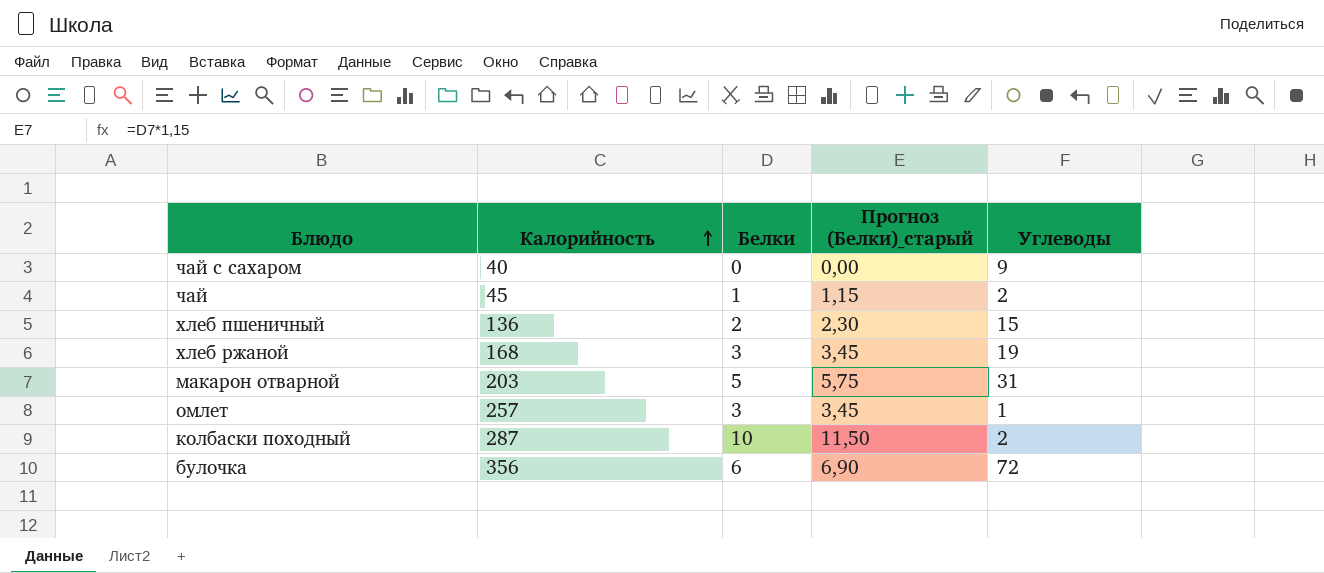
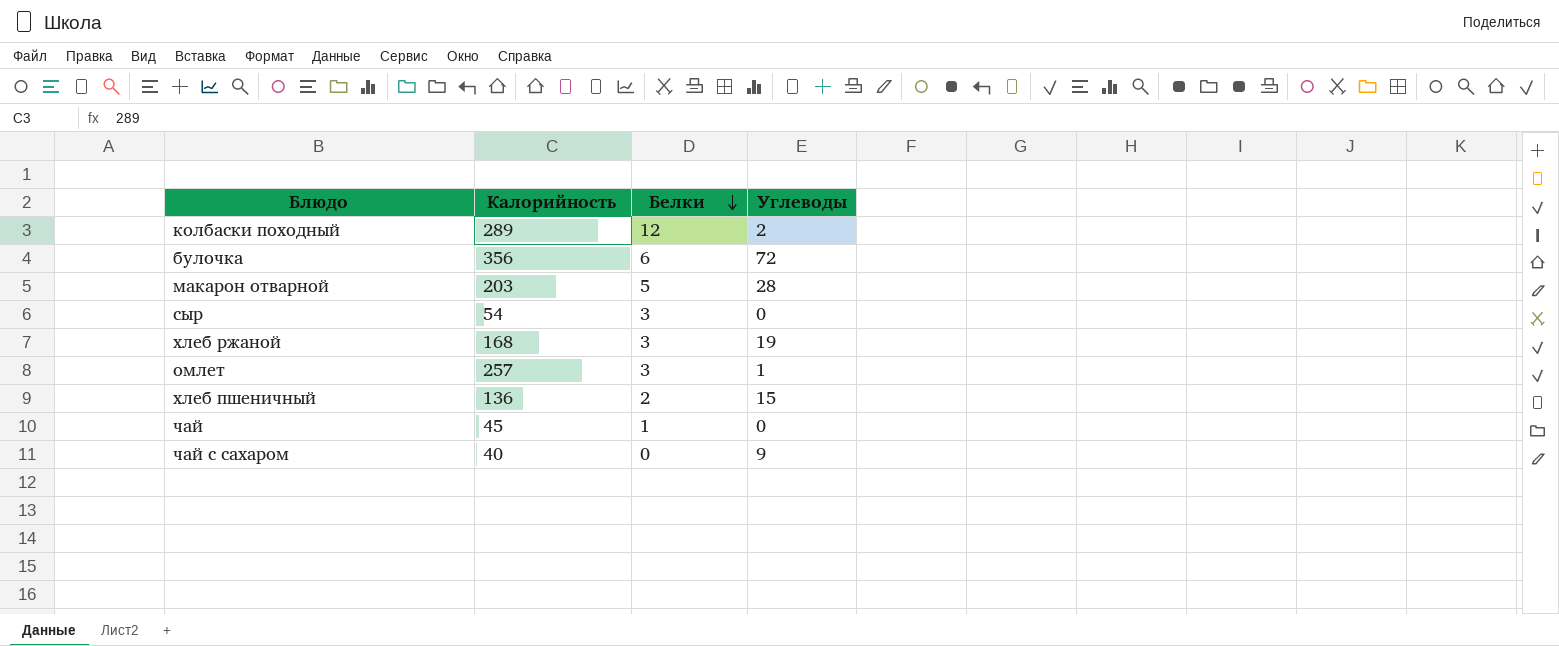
row order: Калорийность ascending -> Белки descending
column Прогноз (Белки)_старый | formula: [Белки] * 1,15 -> none
колбаски походный | Калорийность: 287 -> 289
колбаски походный | Белки: 10 -> 12
макарон отварной | Углеводы: 31 -> 28
row сыр: none -> 54 | 3 | 0
чай | Углеводы: 2 -> 0

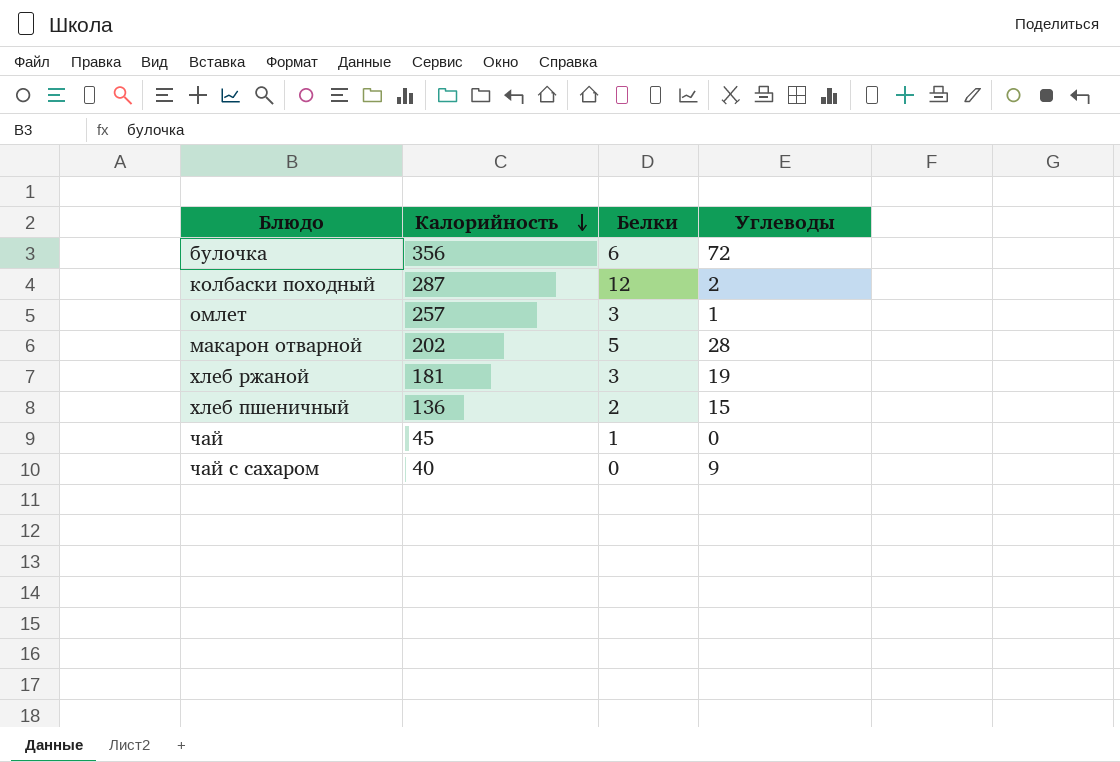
row order: Белки descending -> Калорийность descending
row сыр: 54 | 3 | 0 -> none
колбаски походный | Калорийность: 289 -> 287
макарон отварной | Калорийность: 203 -> 202
хлеб ржаной | Калорийность: 168 -> 181

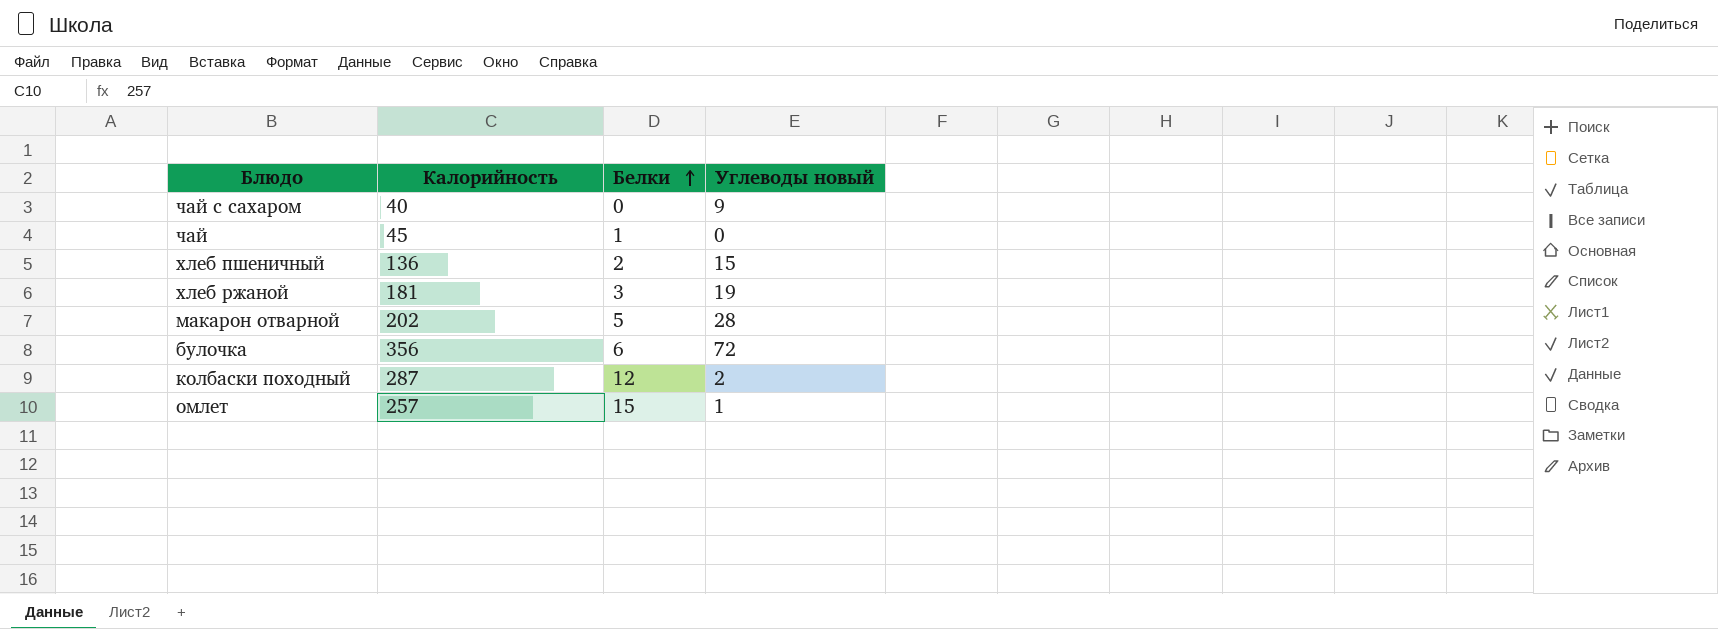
row order: Калорийность descending -> Белки ascending
column name: Углеводы -> Углеводы новый
омлет | Белки: 3 -> 15

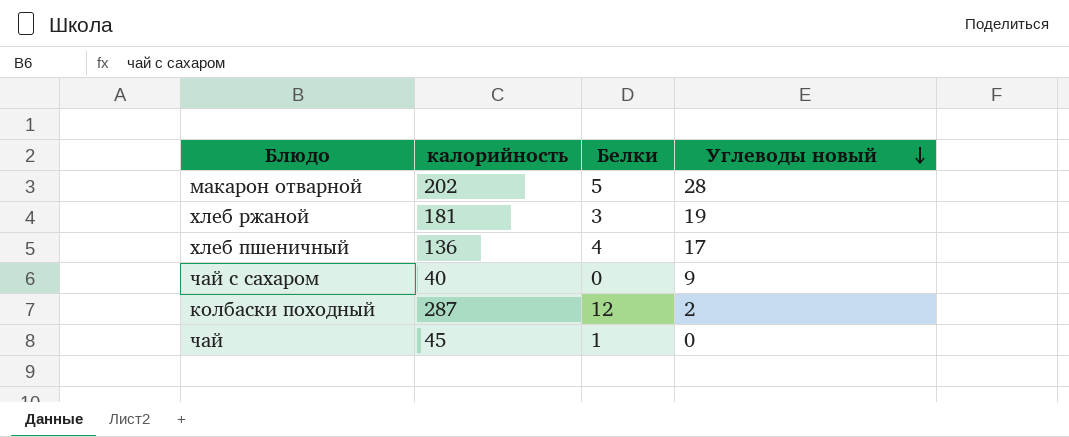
row order: Белки ascending -> Углеводы новый descending
column name: Калорийность -> калорийность
row булочка: 356 | 6 | 72 -> none
row омлет: 257 | 15 | 1 -> none
хлеб пшеничный | Белки: 2 -> 4
хлеб пшеничный | Углеводы новый: 15 -> 17

